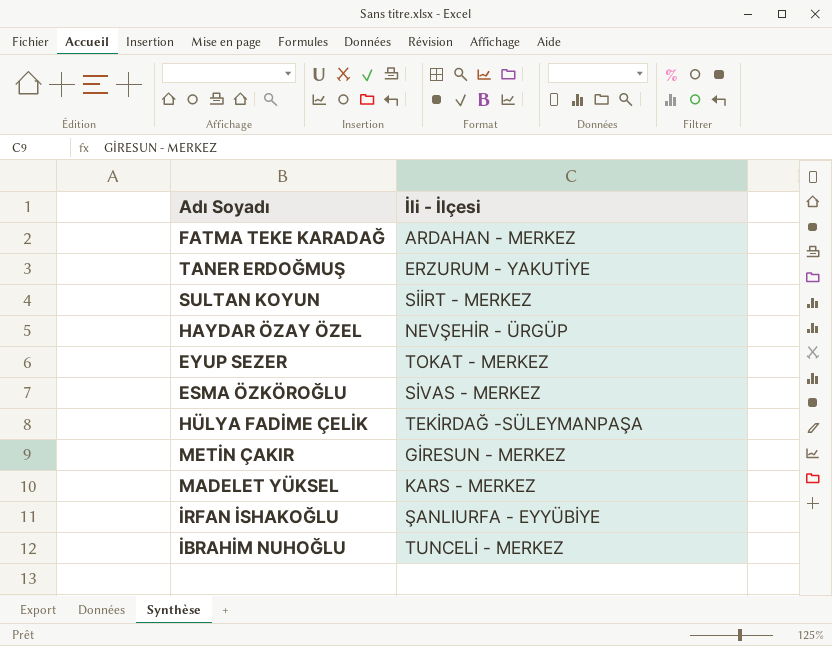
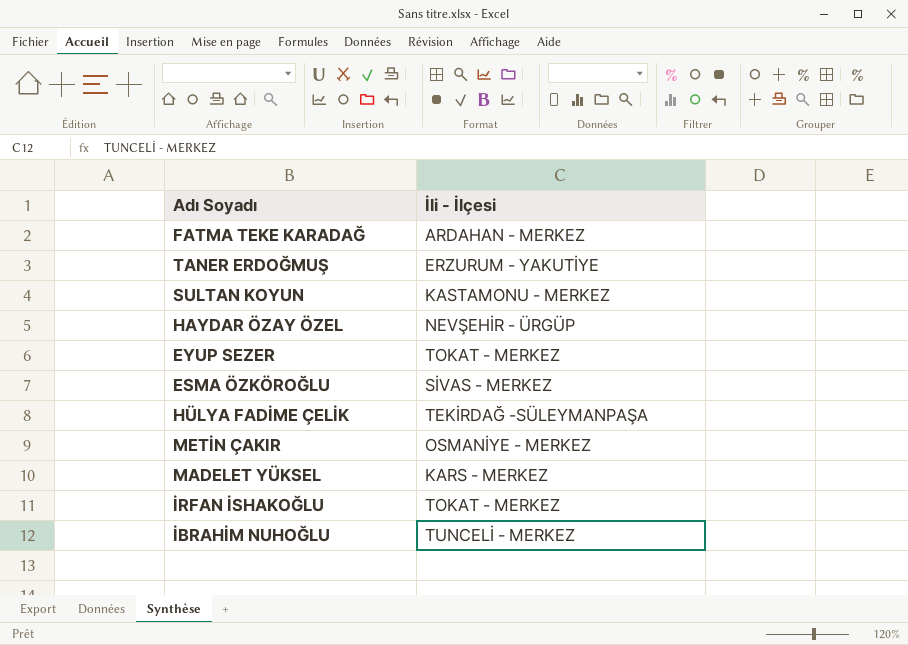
SULTAN KOYUN | İli - İlçesi: SİİRT - MERKEZ -> KASTAMONU - MERKEZ
METİN ÇAKIR | İli - İlçesi: GİRESUN - MERKEZ -> OSMANİYE - MERKEZ
İRFAN İSHAKOĞLU | İli - İlçesi: ŞANLIURFA - EYYÜBİYE -> TOKAT - MERKEZ

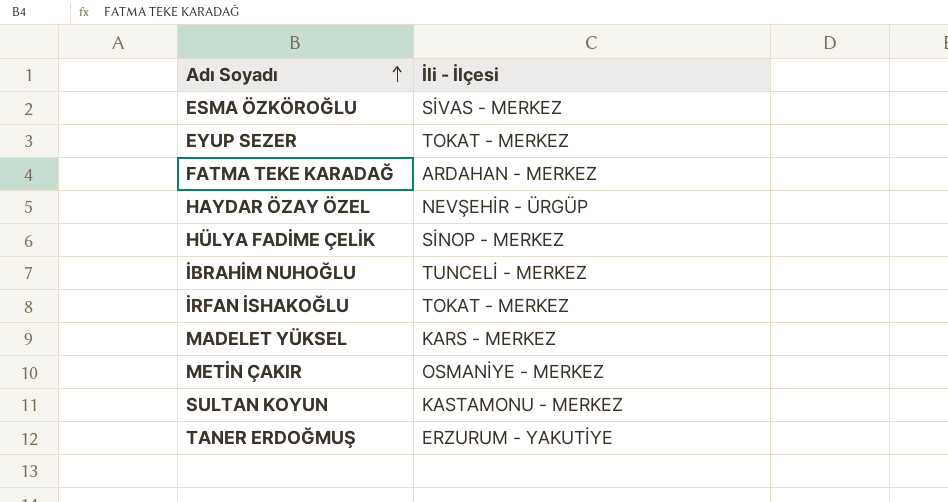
row order: none -> Adı Soyadı ascending
HÜLYA FADİME ÇELİK | İli - İlçesi: TEKİRDAĞ -SÜLEYMANPAŞA -> SİNOP - MERKEZ

